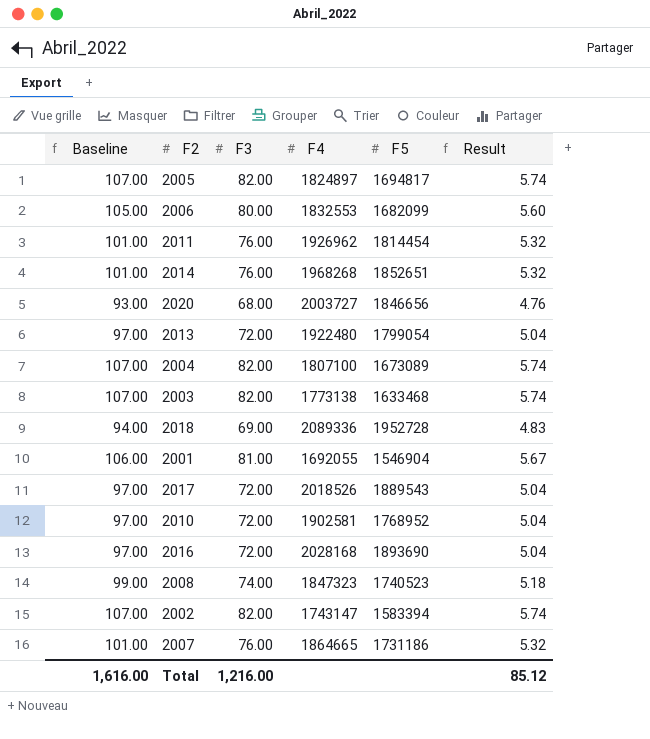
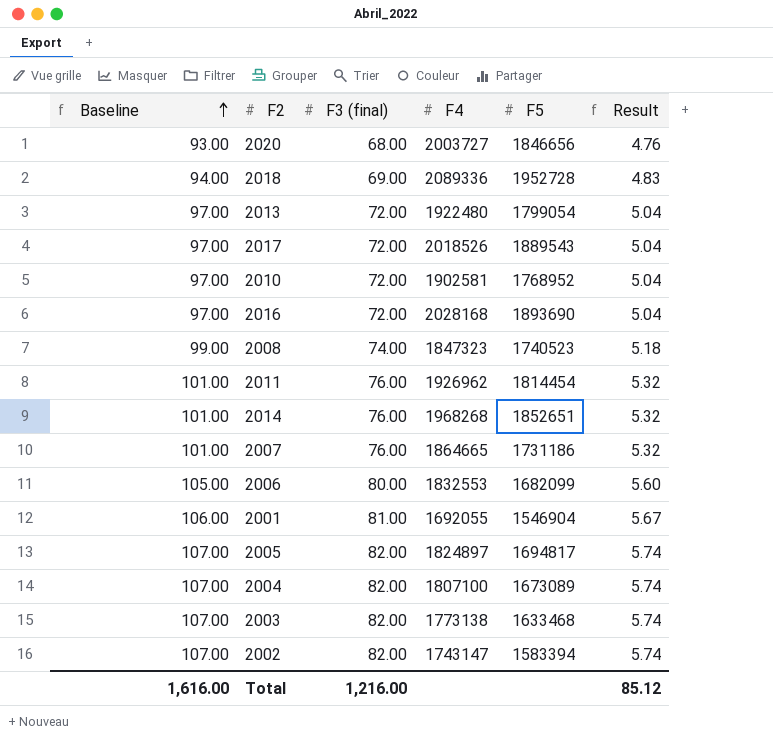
row order: none -> Baseline ascending
column name: F3 -> F3 (final)

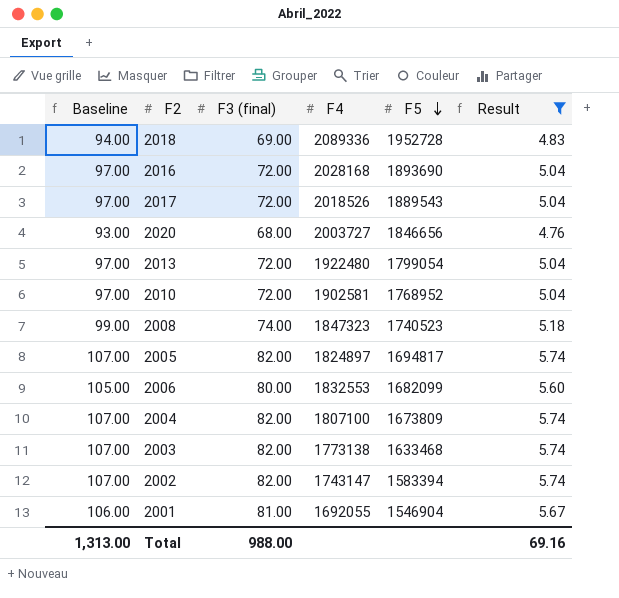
filter: none -> Result != 5.32
row order: Baseline ascending -> F5 descending
2004 | F5: 1673089 -> 1673809
Total | Baseline: 1,616.00 -> 1,313.00
Total | F3 (final): 1,216.00 -> 988.00
Total | Result: 85.12 -> 69.16

